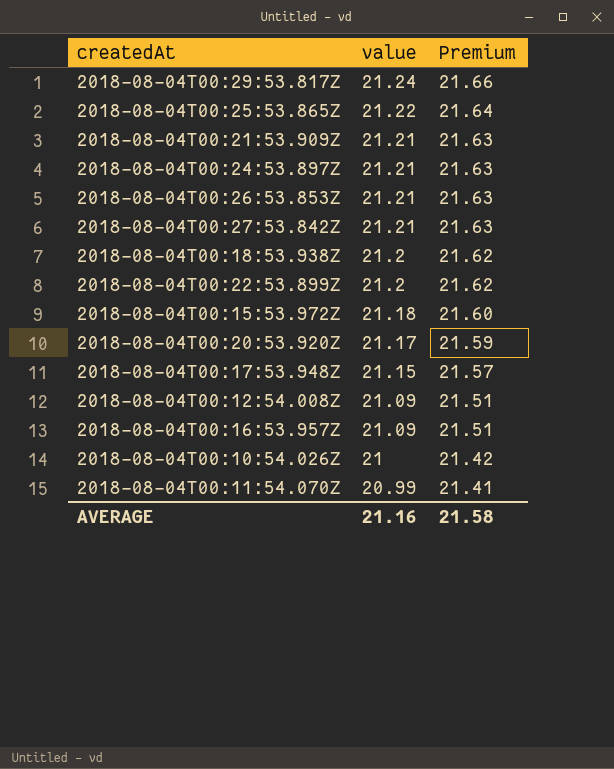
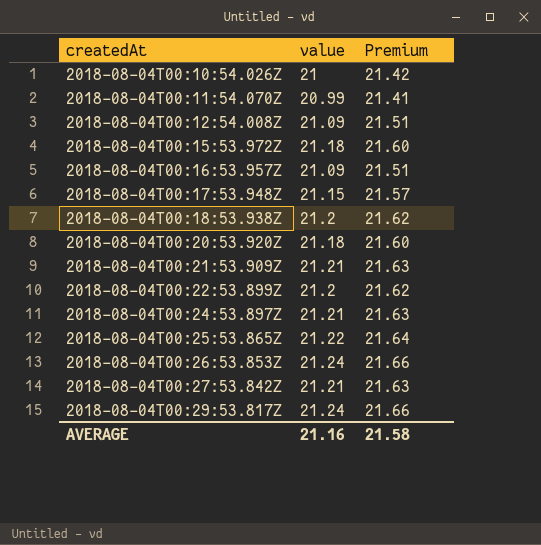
row order: value descending -> createdAt ascending
2018-08-04T00:20:53.920Z | value: 21.17 -> 21.18
2018-08-04T00:20:53.920Z | Premium: 21.59 -> 21.60
2018-08-04T00:26:53.853Z | value: 21.21 -> 21.24
2018-08-04T00:26:53.853Z | Premium: 21.63 -> 21.66

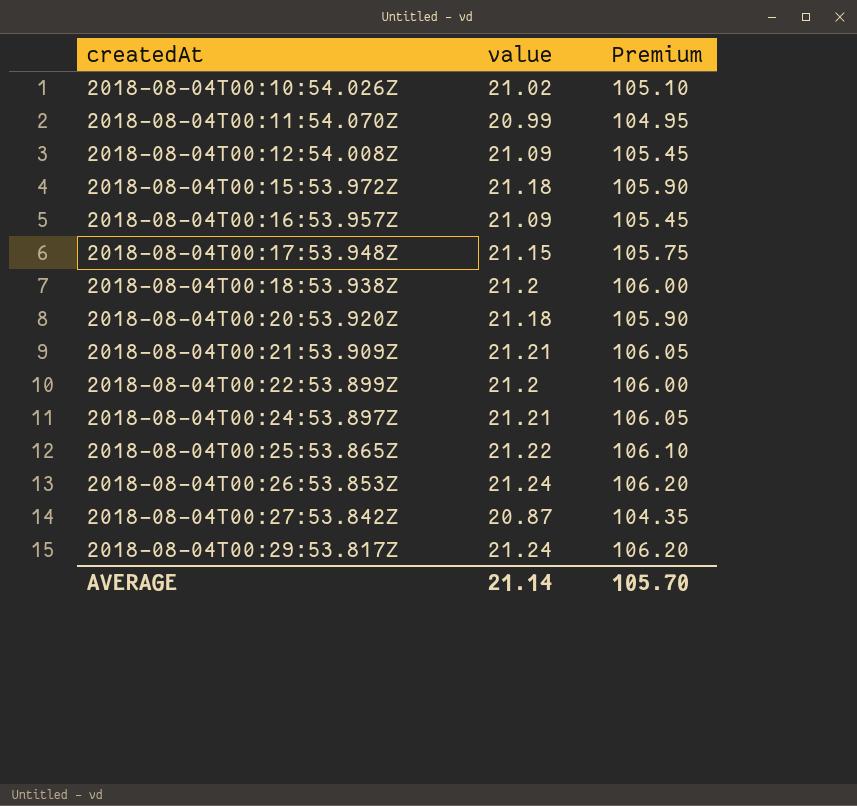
column Premium | formula: [value] * 1.02 -> [value] * 5
2018-08-04T00:10:54.026Z | value: 21 -> 21.02
2018-08-04T00:27:53.842Z | value: 21.21 -> 20.87
AVERAGE | value: 21.16 -> 21.14
AVERAGE | Premium: 21.58 -> 105.70

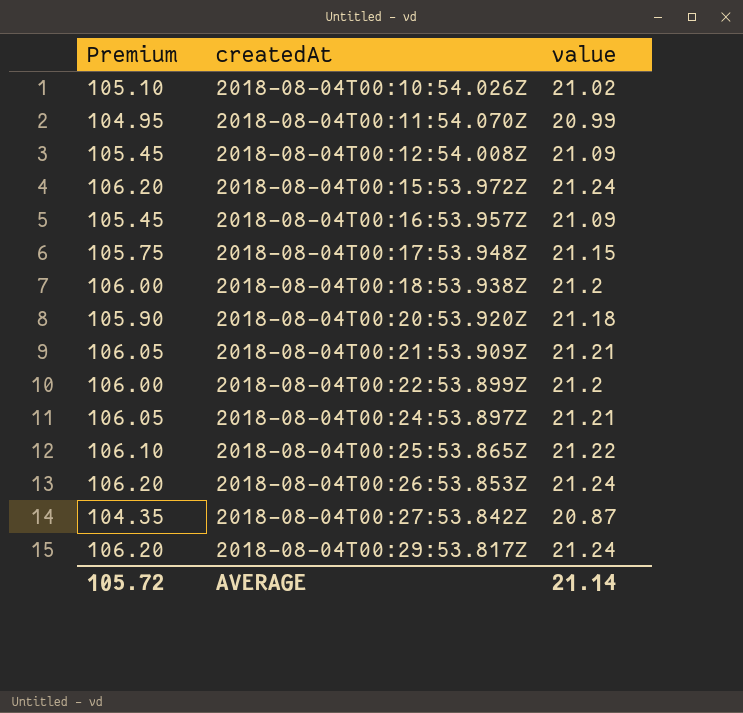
column Premium | position: 3 -> 1
2018-08-04T00:15:53.972Z | Premium: 105.90 -> 106.20
2018-08-04T00:15:53.972Z | value: 21.18 -> 21.24
AVERAGE | Premium: 105.70 -> 105.72

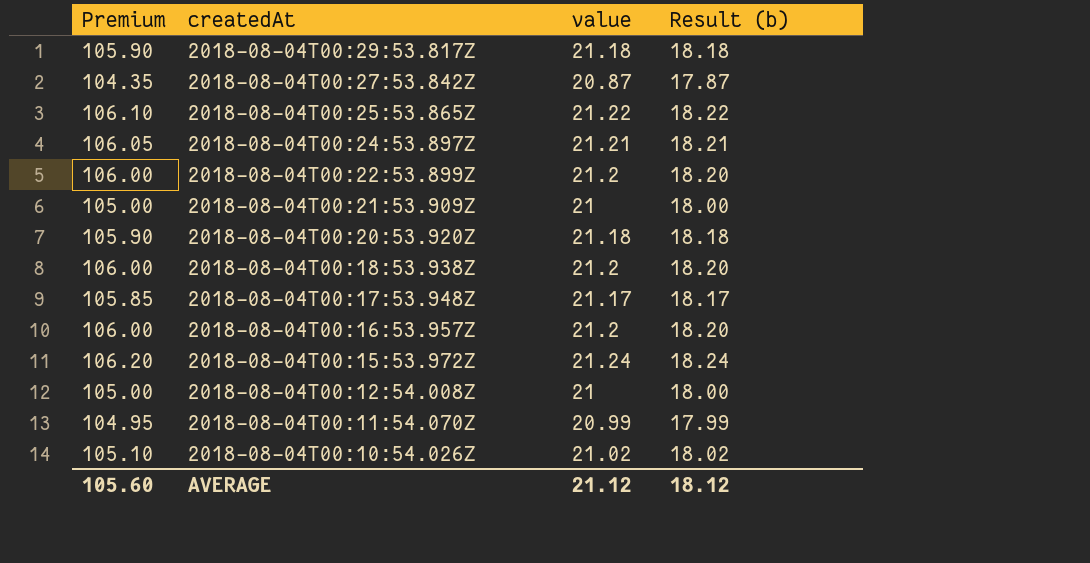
row order: createdAt ascending -> createdAt descending
column Result (b) | formula: none -> [value] - 3
row 2018-08-04T00:26:53.853Z: 106.20 | 21.24 -> none
2018-08-04T00:29:53.817Z | Premium: 106.20 -> 105.90
2018-08-04T00:29:53.817Z | value: 21.24 -> 21.18
2018-08-04T00:21:53.909Z | Premium: 106.05 -> 105.00
2018-08-04T00:21:53.909Z | value: 21.21 -> 21
2018-08-04T00:17:53.948Z | Premium: 105.75 -> 105.85
2018-08-04T00:17:53.948Z | value: 21.15 -> 21.17
2018-08-04T00:16:53.957Z | Premium: 105.45 -> 106.00
2018-08-04T00:16:53.957Z | value: 21.09 -> 21.2
2018-08-04T00:12:54.008Z | Premium: 105.45 -> 105.00
2018-08-04T00:12:54.008Z | value: 21.09 -> 21
AVERAGE | Premium: 105.72 -> 105.60
AVERAGE | value: 21.14 -> 21.12

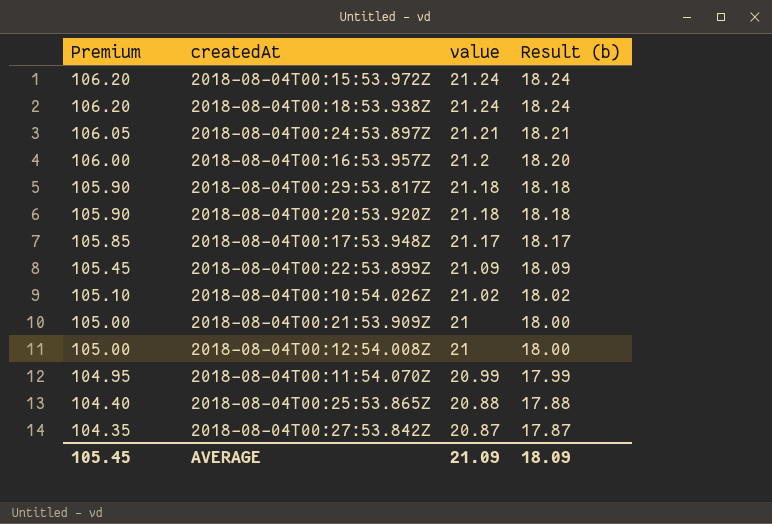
row order: createdAt descending -> Premium descending
2018-08-04T00:18:53.938Z | Premium: 106.00 -> 106.20
2018-08-04T00:18:53.938Z | value: 21.2 -> 21.24
2018-08-04T00:18:53.938Z | Result (b): 18.20 -> 18.24
2018-08-04T00:22:53.899Z | Premium: 106.00 -> 105.45
2018-08-04T00:22:53.899Z | value: 21.2 -> 21.09
2018-08-04T00:22:53.899Z | Result (b): 18.20 -> 18.09
2018-08-04T00:25:53.865Z | Premium: 106.10 -> 104.40
2018-08-04T00:25:53.865Z | value: 21.22 -> 20.88
2018-08-04T00:25:53.865Z | Result (b): 18.22 -> 17.88
AVERAGE | Premium: 105.60 -> 105.45
AVERAGE | value: 21.12 -> 21.09
AVERAGE | Result (b): 18.12 -> 18.09

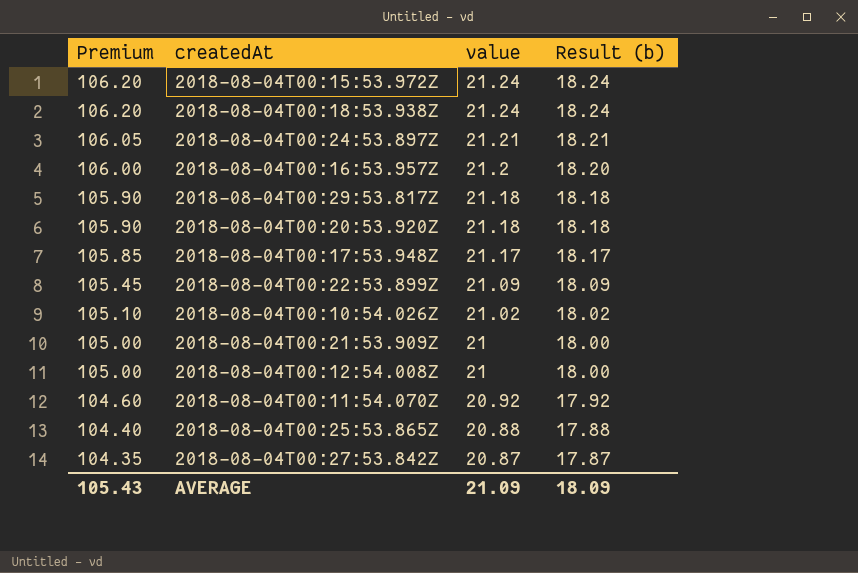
2018-08-04T00:11:54.070Z | Premium: 104.95 -> 104.60
2018-08-04T00:11:54.070Z | value: 20.99 -> 20.92
2018-08-04T00:11:54.070Z | Result (b): 17.99 -> 17.92
AVERAGE | Premium: 105.45 -> 105.43

